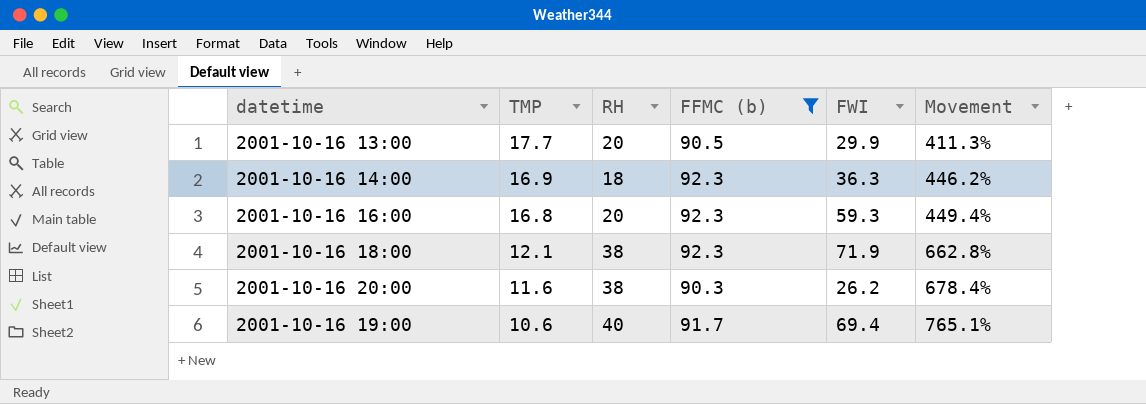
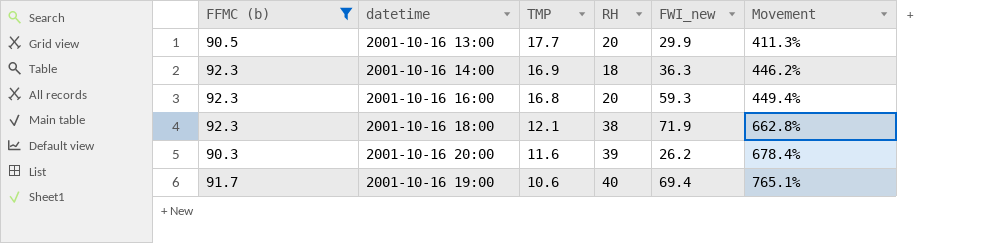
column FFMC (b) | position: 4 -> 1
column name: FWI -> FWI_new
2001-10-16 20:00 | RH: 38 -> 39

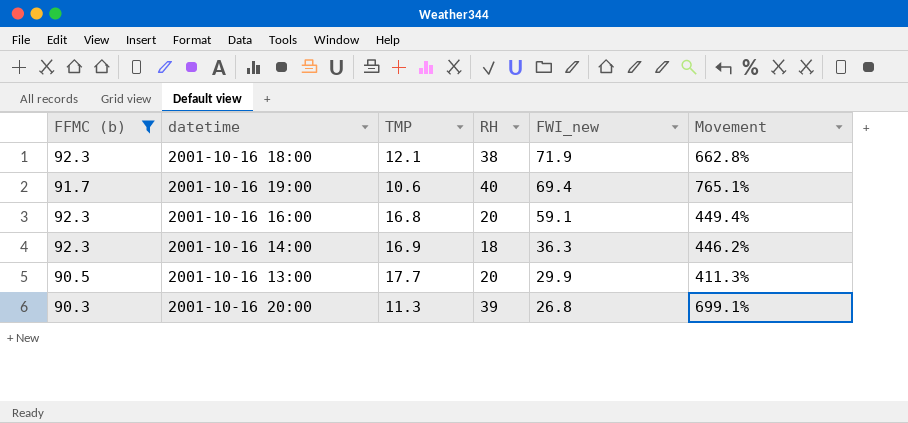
row order: TMP descending -> FWI_new descending
2001-10-16 16:00 | FWI_new: 59.3 -> 59.1
2001-10-16 20:00 | TMP: 11.6 -> 11.3
2001-10-16 20:00 | FWI_new: 26.2 -> 26.8
2001-10-16 20:00 | Movement: 678.4% -> 699.1%

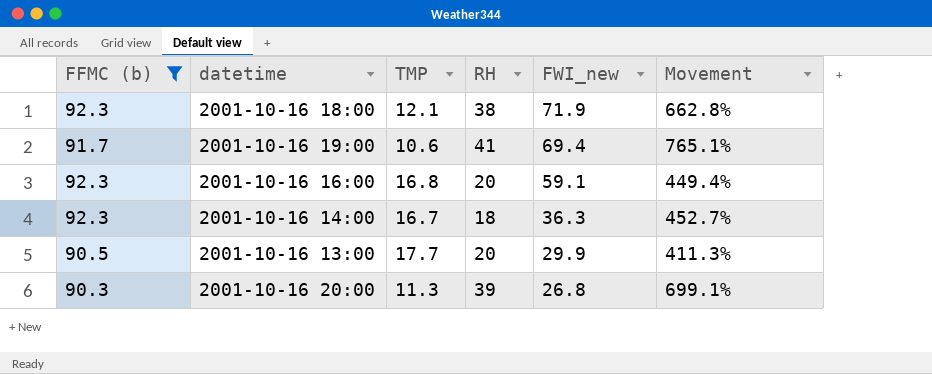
2001-10-16 19:00 | RH: 40 -> 41
2001-10-16 14:00 | TMP: 16.9 -> 16.7
2001-10-16 14:00 | Movement: 446.2% -> 452.7%

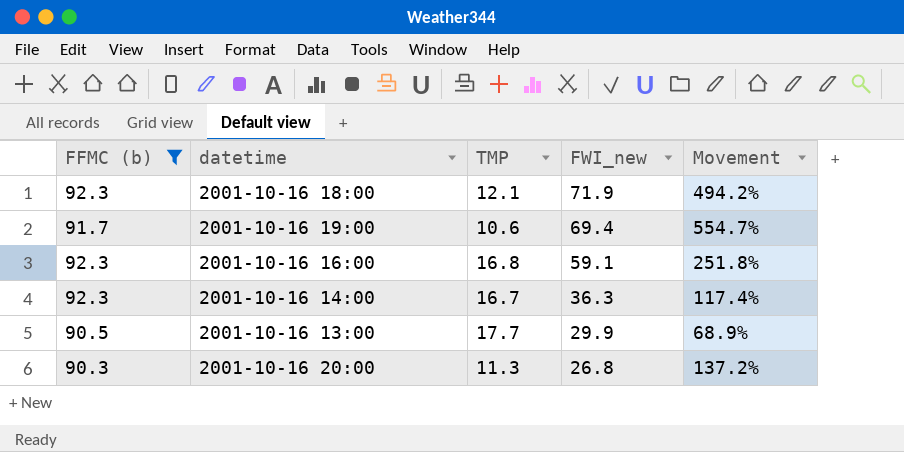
column RH | position: 4 -> none
column Movement | formula: ([FFMC (b)] - [TMP]) / [TMP] -> ([FWI_new] - [TMP]) / [TMP]

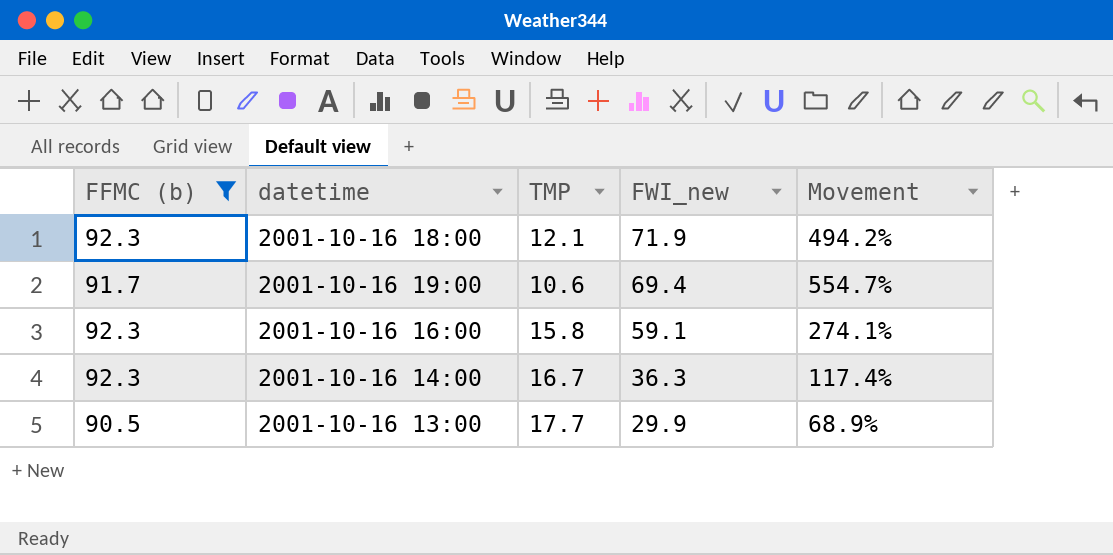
row 2001-10-16 20:00: 90.3 | 11.3 | 26.8 | 137.2% -> none
2001-10-16 16:00 | TMP: 16.8 -> 15.8
2001-10-16 16:00 | Movement: 251.8% -> 274.1%

